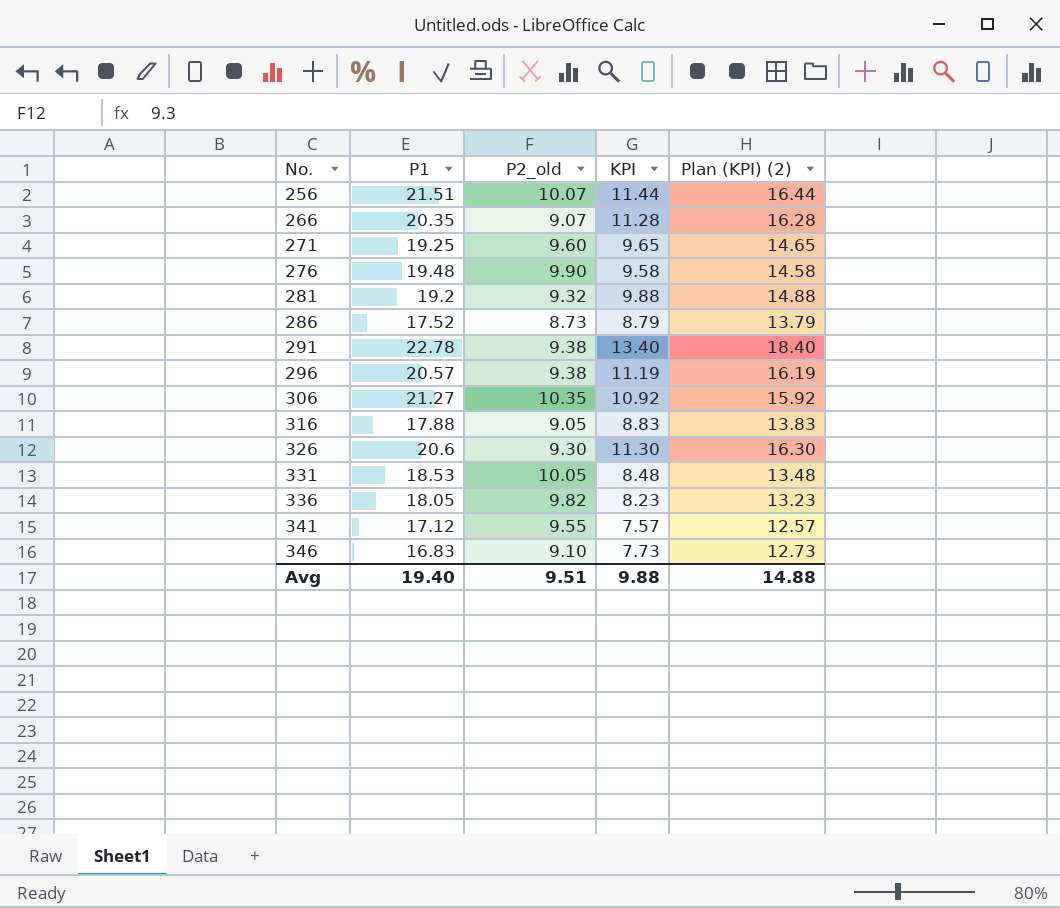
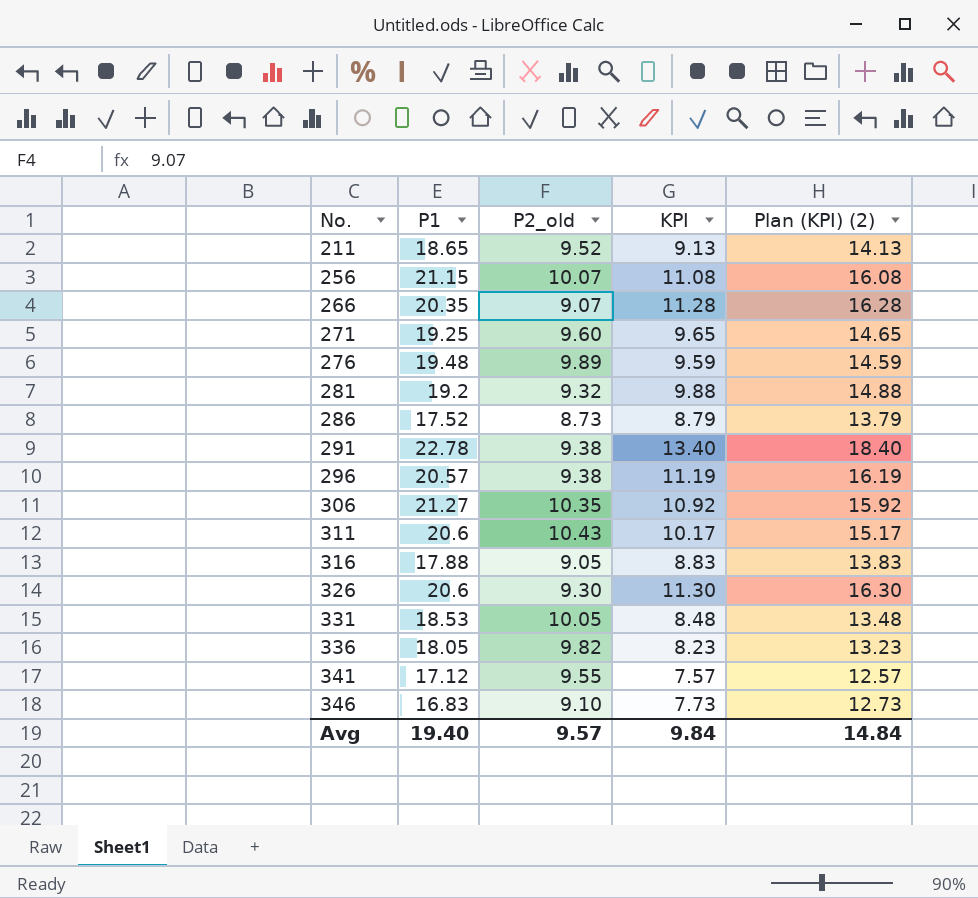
row 211: none -> 18.65 | 9.52 | 9.13 | 14.13
256 | P1: 21.51 -> 21.15
256 | KPI: 11.44 -> 11.08
256 | Plan (KPI) (2): 16.44 -> 16.08
276 | P2_old: 9.90 -> 9.89
276 | KPI: 9.58 -> 9.59
276 | Plan (KPI) (2): 14.58 -> 14.59
row 311: none -> 20.6 | 10.43 | 10.17 | 15.17
Avg | P2_old: 9.51 -> 9.57
Avg | KPI: 9.88 -> 9.84
Avg | Plan (KPI) (2): 14.88 -> 14.84

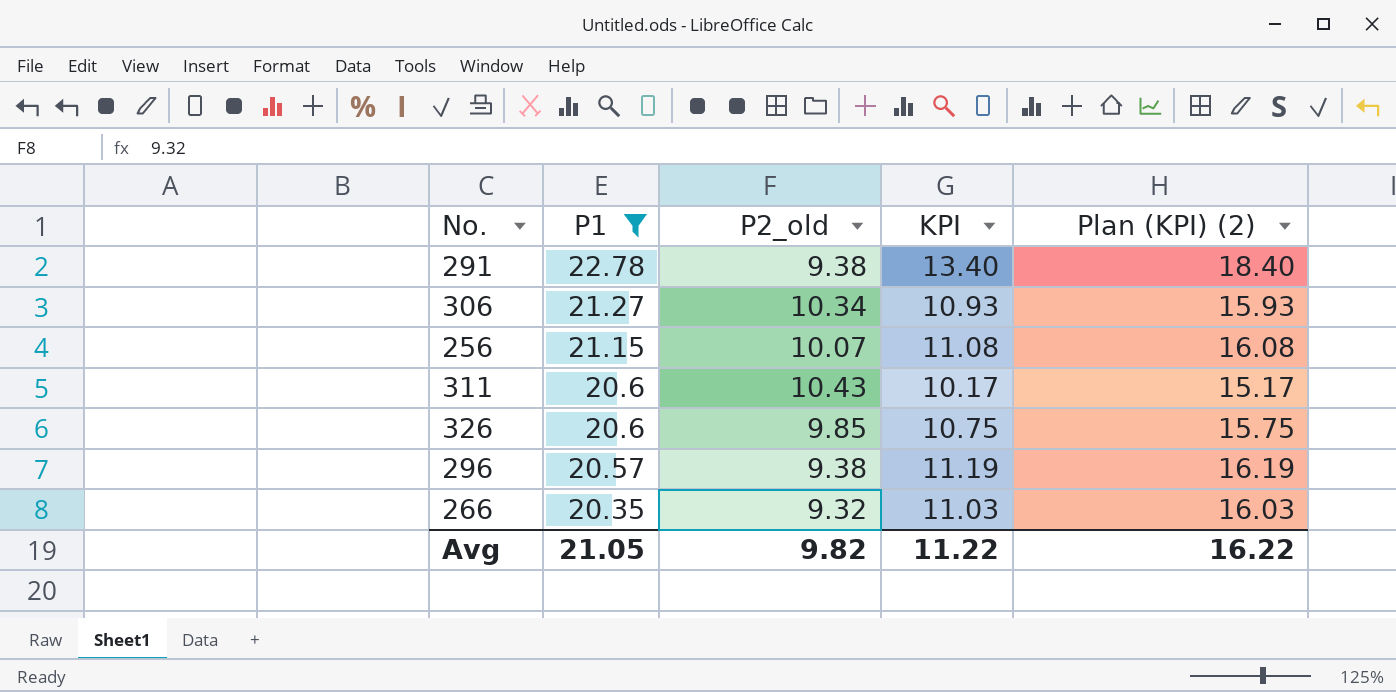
filter: none -> P1 >= 20.35
row order: No. ascending -> P1 descending
306 | P2_old: 10.35 -> 10.34
306 | KPI: 10.92 -> 10.93
306 | Plan (KPI) (2): 15.92 -> 15.93
326 | P2_old: 9.30 -> 9.85
326 | KPI: 11.30 -> 10.75
326 | Plan (KPI) (2): 16.30 -> 15.75
266 | P2_old: 9.07 -> 9.32
266 | KPI: 11.28 -> 11.03
266 | Plan (KPI) (2): 16.28 -> 16.03
Avg | P1: 19.40 -> 21.05
Avg | P2_old: 9.57 -> 9.82
Avg | KPI: 9.84 -> 11.22
Avg | Plan (KPI) (2): 14.84 -> 16.22

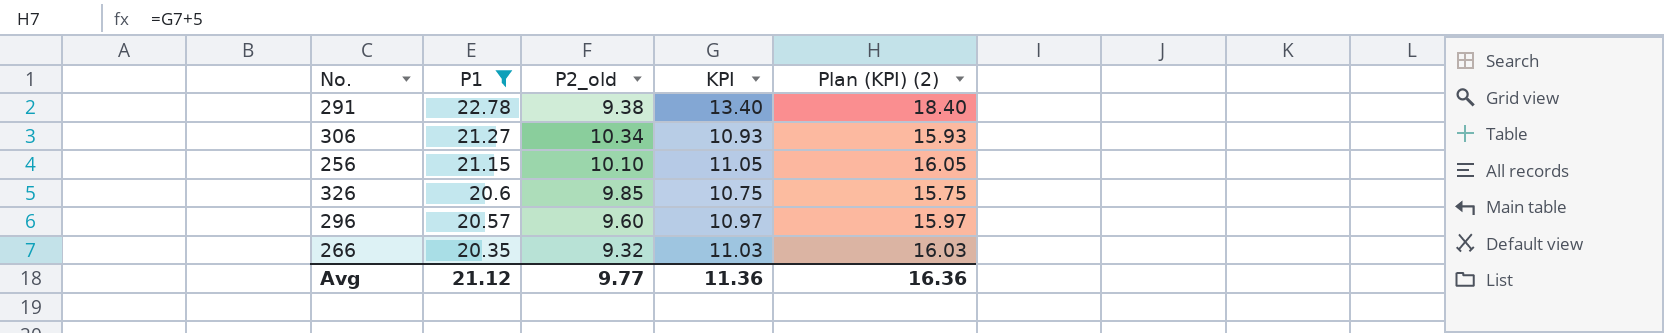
row 311: 20.6 | 10.43 | 10.17 | 15.17 -> none
256 | P2_old: 10.07 -> 10.10
256 | KPI: 11.08 -> 11.05
256 | Plan (KPI) (2): 16.08 -> 16.05
296 | P2_old: 9.38 -> 9.60
296 | KPI: 11.19 -> 10.97
296 | Plan (KPI) (2): 16.19 -> 15.97
Avg | P1: 21.05 -> 21.12
Avg | P2_old: 9.82 -> 9.77
Avg | KPI: 11.22 -> 11.36
Avg | Plan (KPI) (2): 16.22 -> 16.36

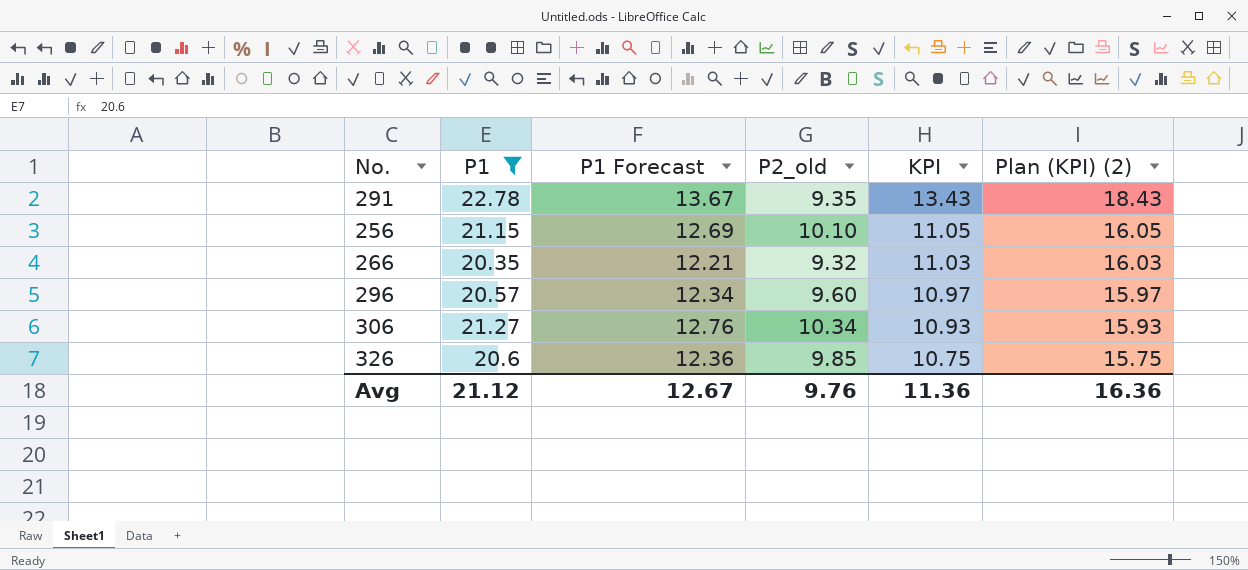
row order: P1 descending -> KPI descending
column P1 Forecast | formula: none -> [P1] * 0.6
291 | P2_old: 9.38 -> 9.35
291 | KPI: 13.40 -> 13.43
291 | Plan (KPI) (2): 18.40 -> 18.43
Avg | P2_old: 9.77 -> 9.76

